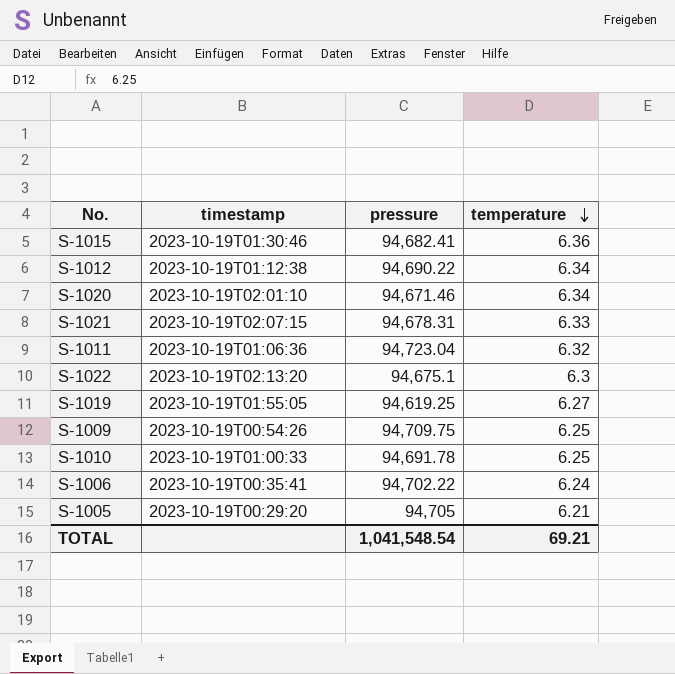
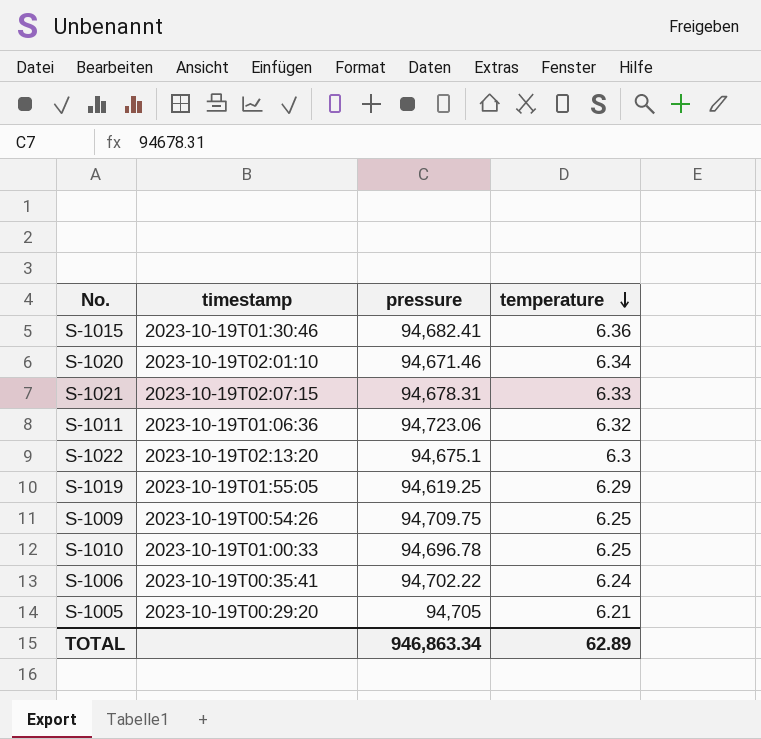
row S-1012: 2023-10-19T01:12:38 | 94,690.22 | 6.34 -> none
S-1011 | pressure: 94,723.04 -> 94,723.06
S-1019 | temperature: 6.27 -> 6.29
S-1010 | pressure: 94,691.78 -> 94,696.78
TOTAL | pressure: 1,041,548.54 -> 946,863.34
TOTAL | temperature: 69.21 -> 62.89

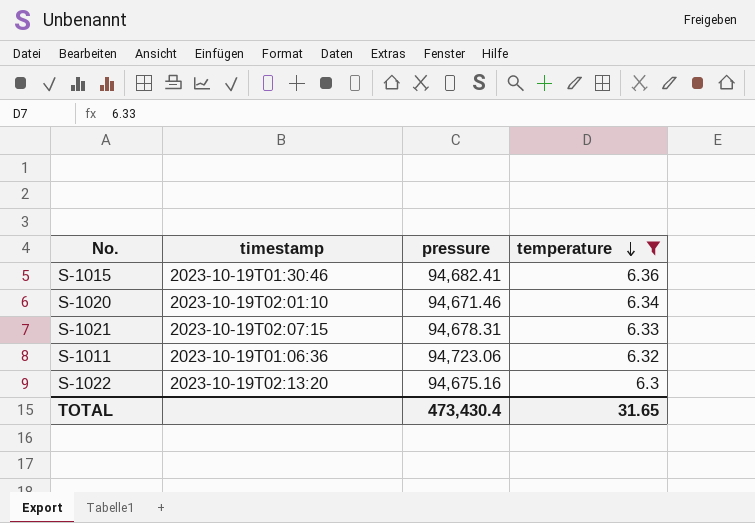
filter: none -> temperature >= 6.3
S-1022 | pressure: 94,675.1 -> 94,675.16
TOTAL | pressure: 946,863.34 -> 473,430.4
TOTAL | temperature: 62.89 -> 31.65

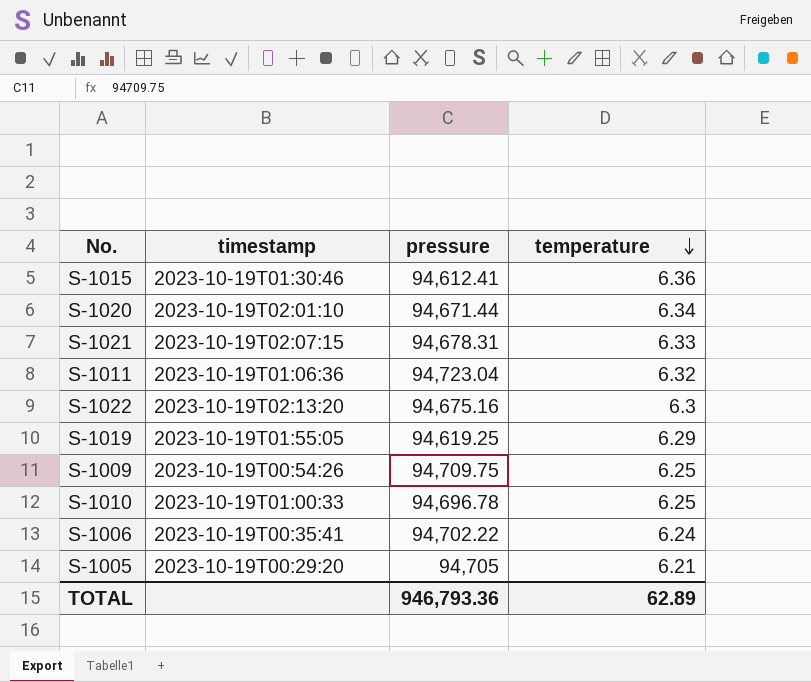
filter: temperature >= 6.3 -> none
S-1015 | pressure: 94,682.41 -> 94,612.41
S-1020 | pressure: 94,671.46 -> 94,671.44
S-1011 | pressure: 94,723.06 -> 94,723.04
TOTAL | pressure: 473,430.4 -> 946,793.36
TOTAL | temperature: 31.65 -> 62.89

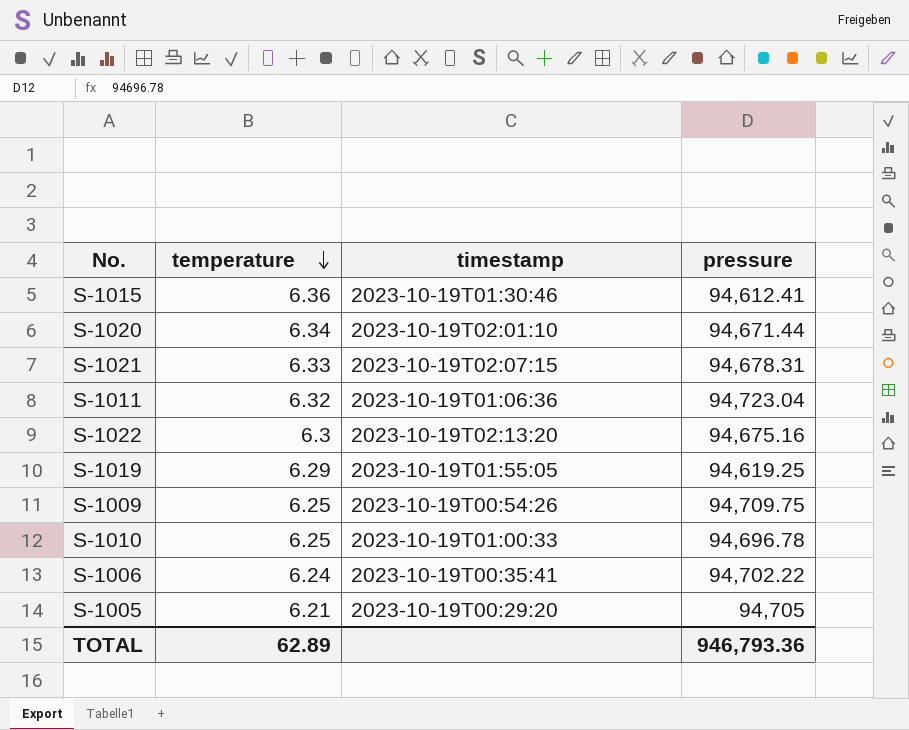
column temperature | position: 4 -> 2

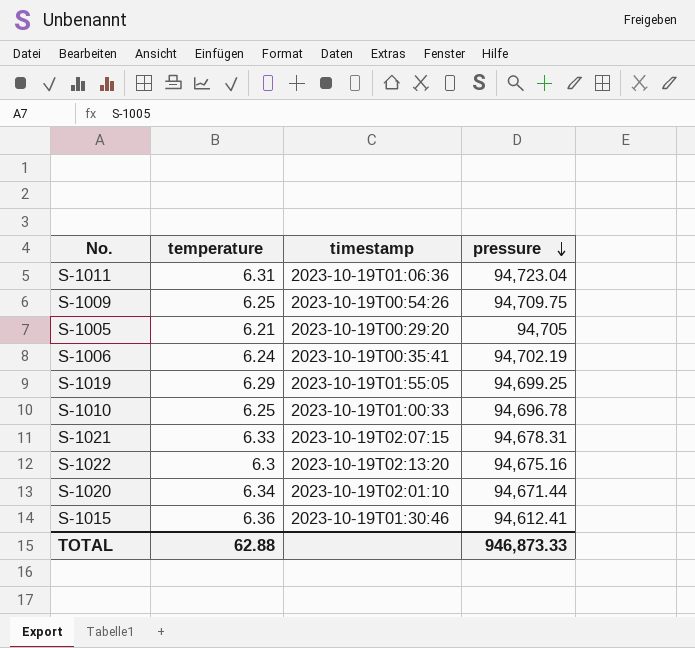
row order: temperature descending -> pressure descending
S-1011 | temperature: 6.32 -> 6.31
S-1006 | pressure: 94,702.22 -> 94,702.19
S-1019 | pressure: 94,619.25 -> 94,699.25
TOTAL | temperature: 62.89 -> 62.88
TOTAL | pressure: 946,793.36 -> 946,873.33

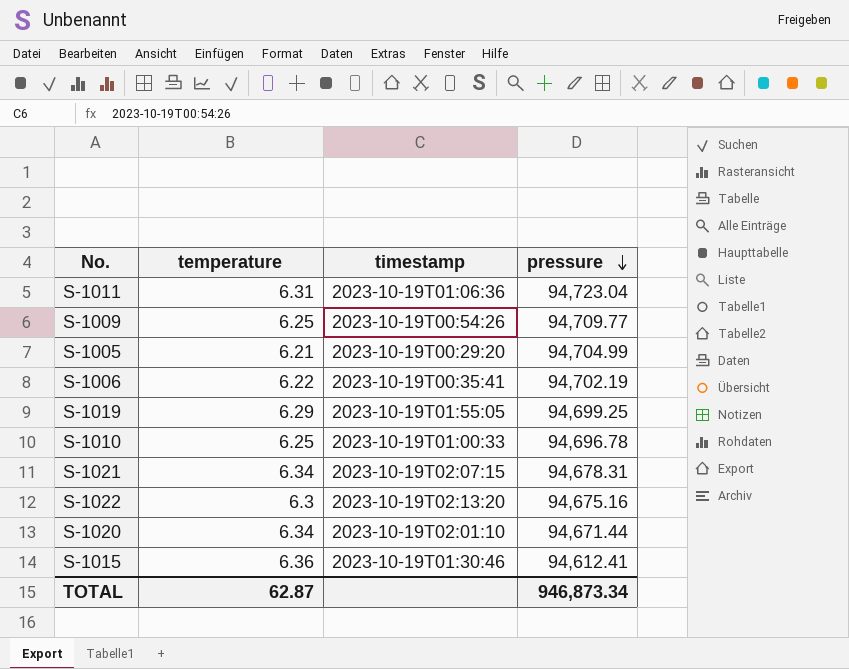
S-1009 | pressure: 94,709.75 -> 94,709.77
S-1005 | pressure: 94,705 -> 94,704.99
S-1006 | temperature: 6.24 -> 6.22
S-1021 | temperature: 6.33 -> 6.34
TOTAL | temperature: 62.88 -> 62.87
TOTAL | pressure: 946,873.33 -> 946,873.34

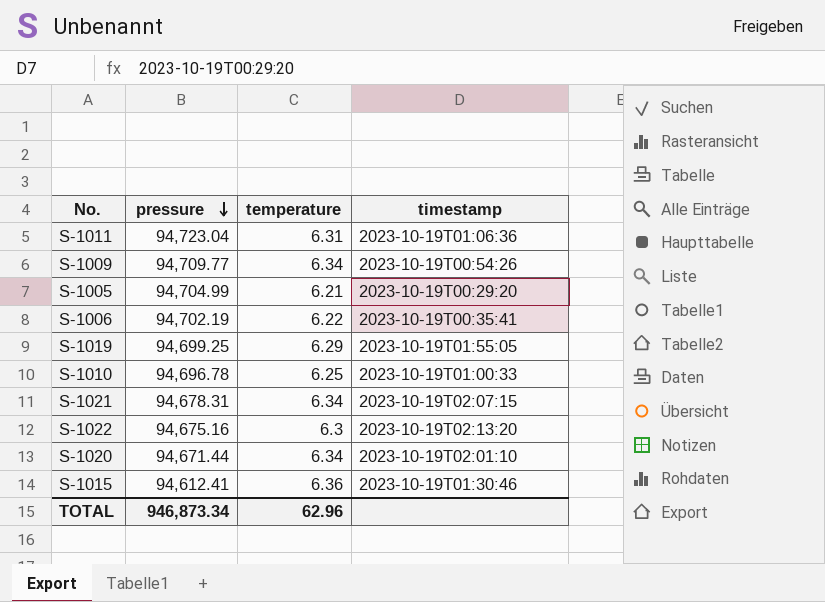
column pressure | position: 4 -> 2
S-1009 | temperature: 6.25 -> 6.34
TOTAL | temperature: 62.87 -> 62.96

